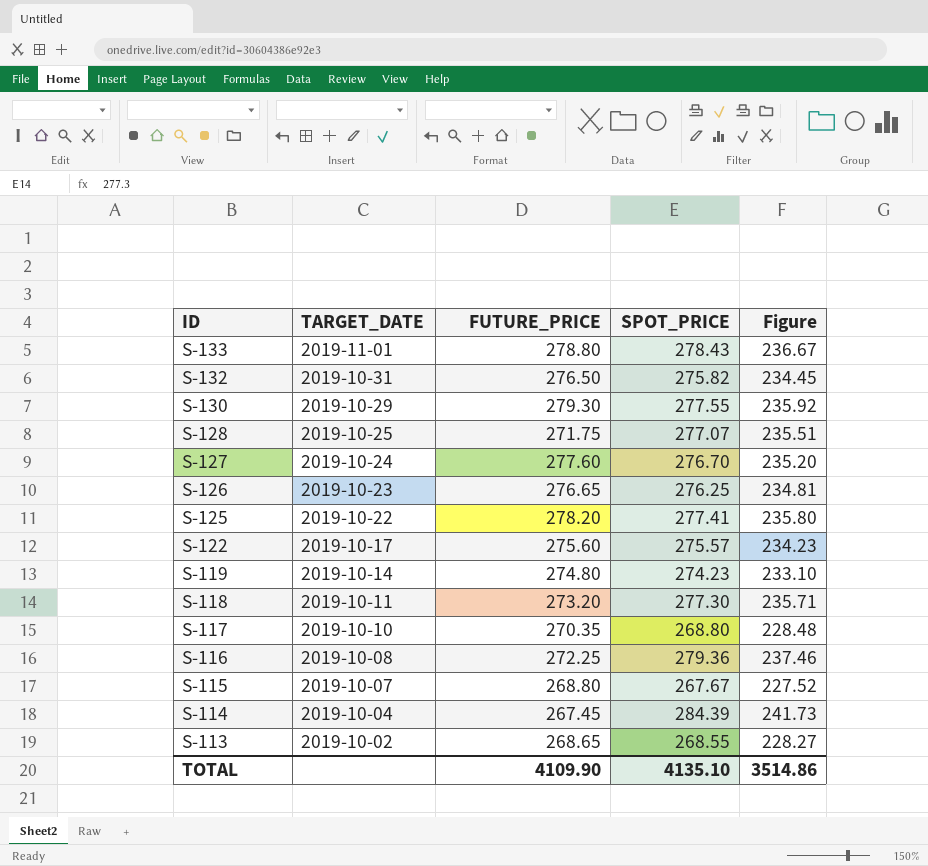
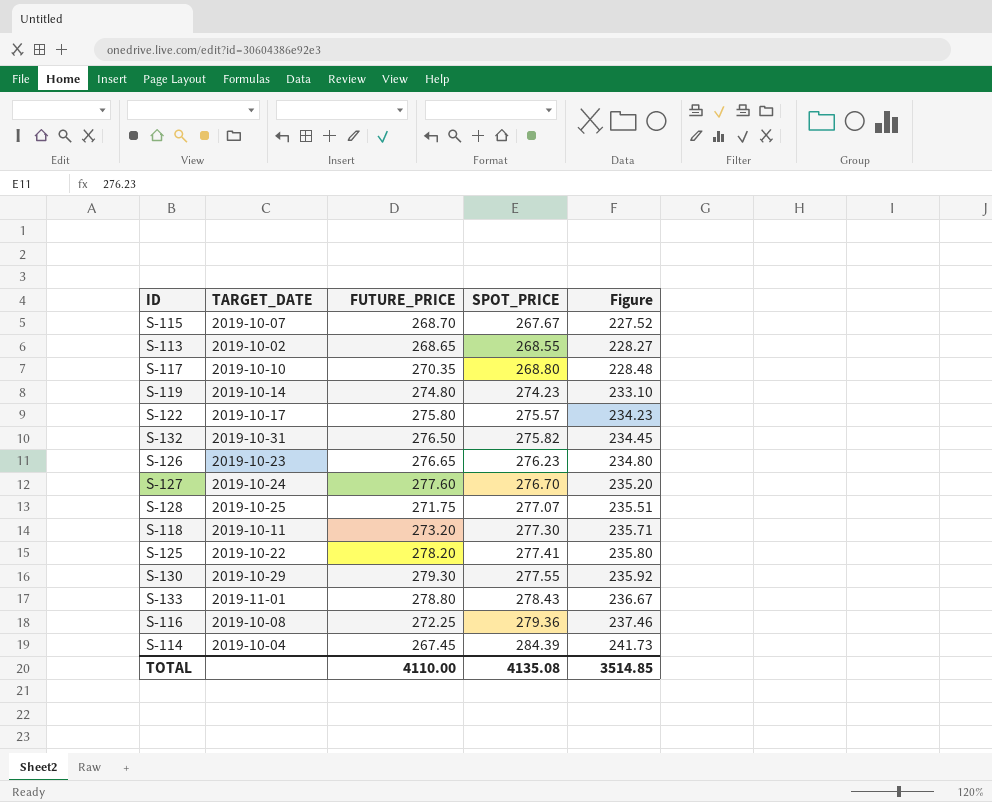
row order: ID descending -> SPOT_PRICE ascending
S-115 | FUTURE_PRICE: 268.80 -> 268.70
S-122 | FUTURE_PRICE: 275.60 -> 275.80
S-126 | SPOT_PRICE: 276.25 -> 276.23
S-126 | Figure: 234.81 -> 234.80
TOTAL | FUTURE_PRICE: 4109.90 -> 4110.00
TOTAL | SPOT_PRICE: 4135.10 -> 4135.08
TOTAL | Figure: 3514.86 -> 3514.85

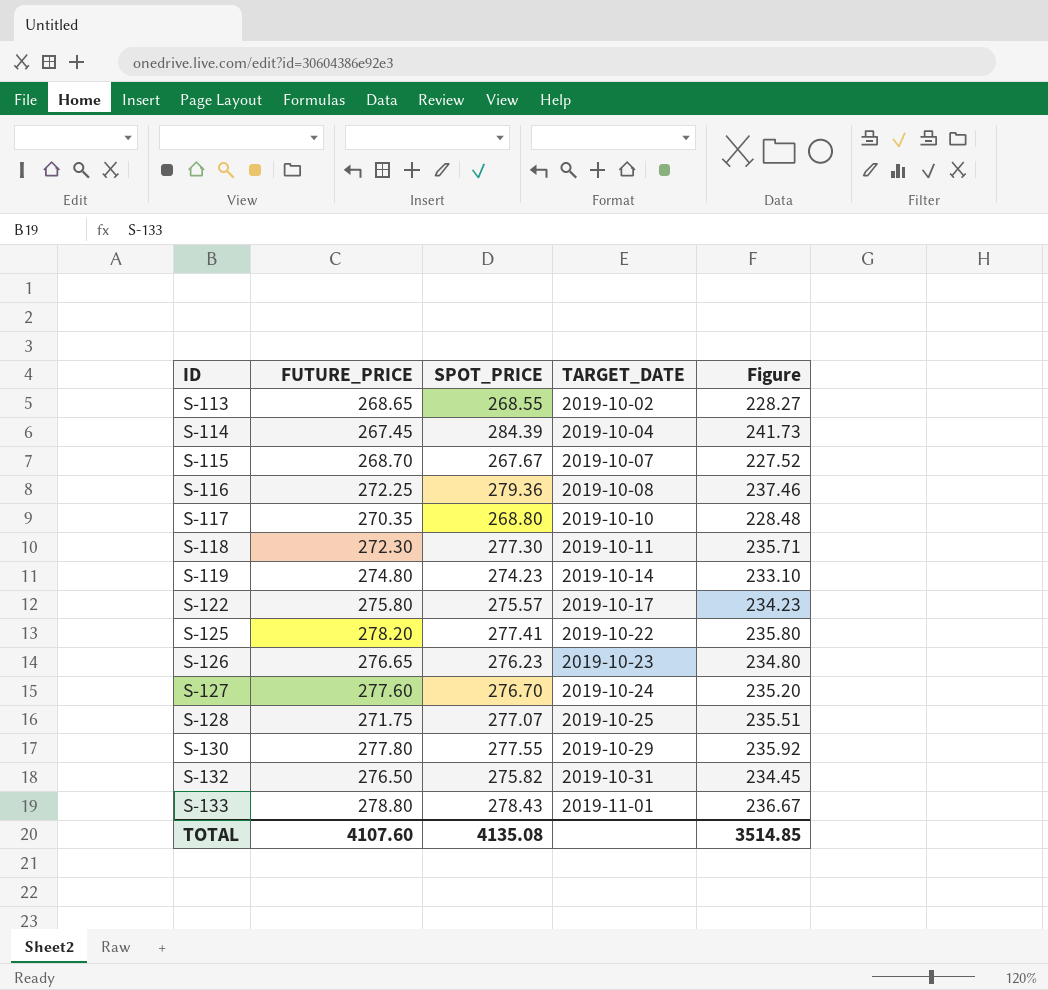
row order: SPOT_PRICE ascending -> ID ascending
column TARGET_DATE | position: 2 -> 4
S-118 | FUTURE_PRICE: 273.20 -> 272.30
S-130 | FUTURE_PRICE: 279.30 -> 277.80
TOTAL | FUTURE_PRICE: 4110.00 -> 4107.60

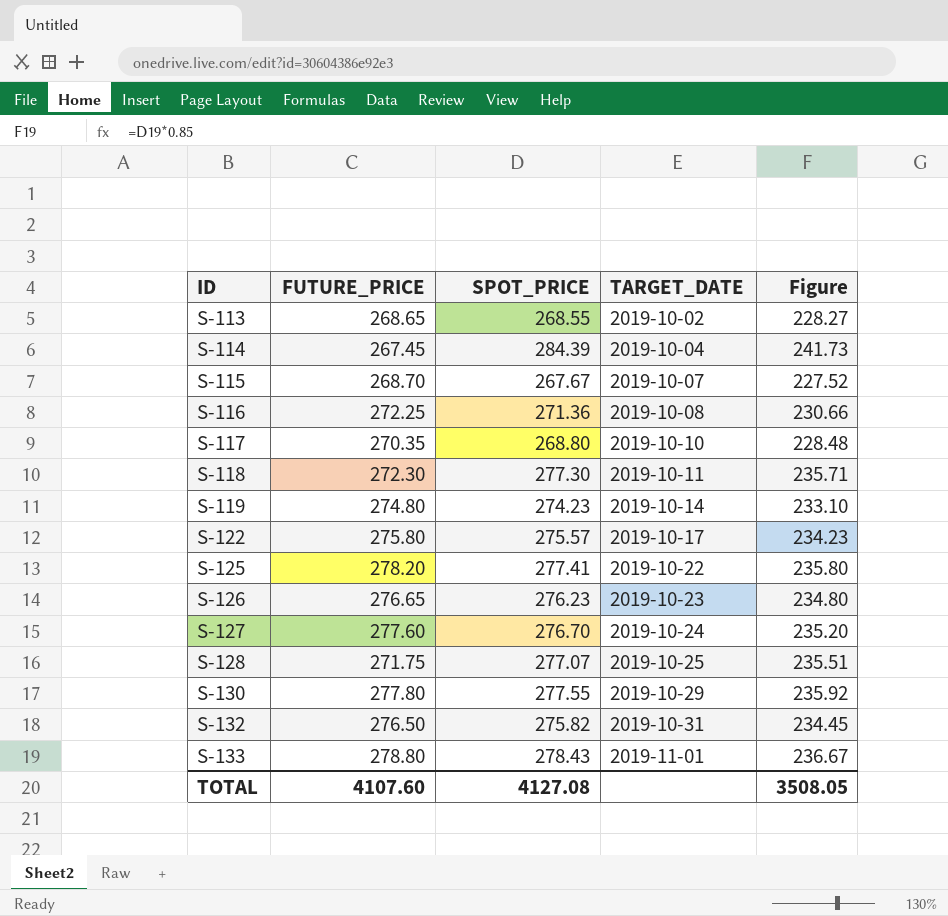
S-116 | SPOT_PRICE: 279.36 -> 271.36
S-116 | Figure: 237.46 -> 230.66
TOTAL | SPOT_PRICE: 4135.08 -> 4127.08
TOTAL | Figure: 3514.85 -> 3508.05

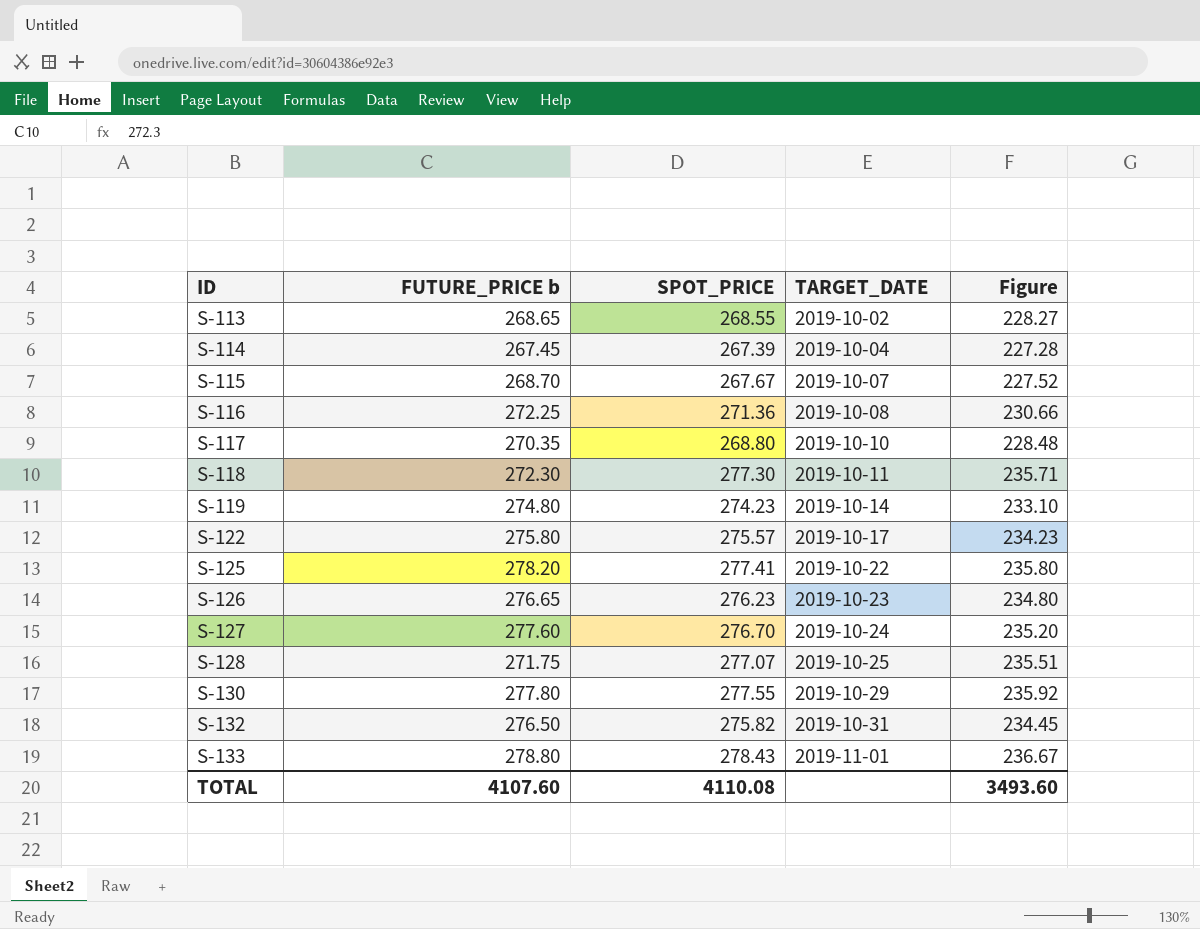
column name: FUTURE_PRICE -> FUTURE_PRICE b
S-114 | SPOT_PRICE: 284.39 -> 267.39
S-114 | Figure: 241.73 -> 227.28
TOTAL | SPOT_PRICE: 4127.08 -> 4110.08
TOTAL | Figure: 3508.05 -> 3493.60

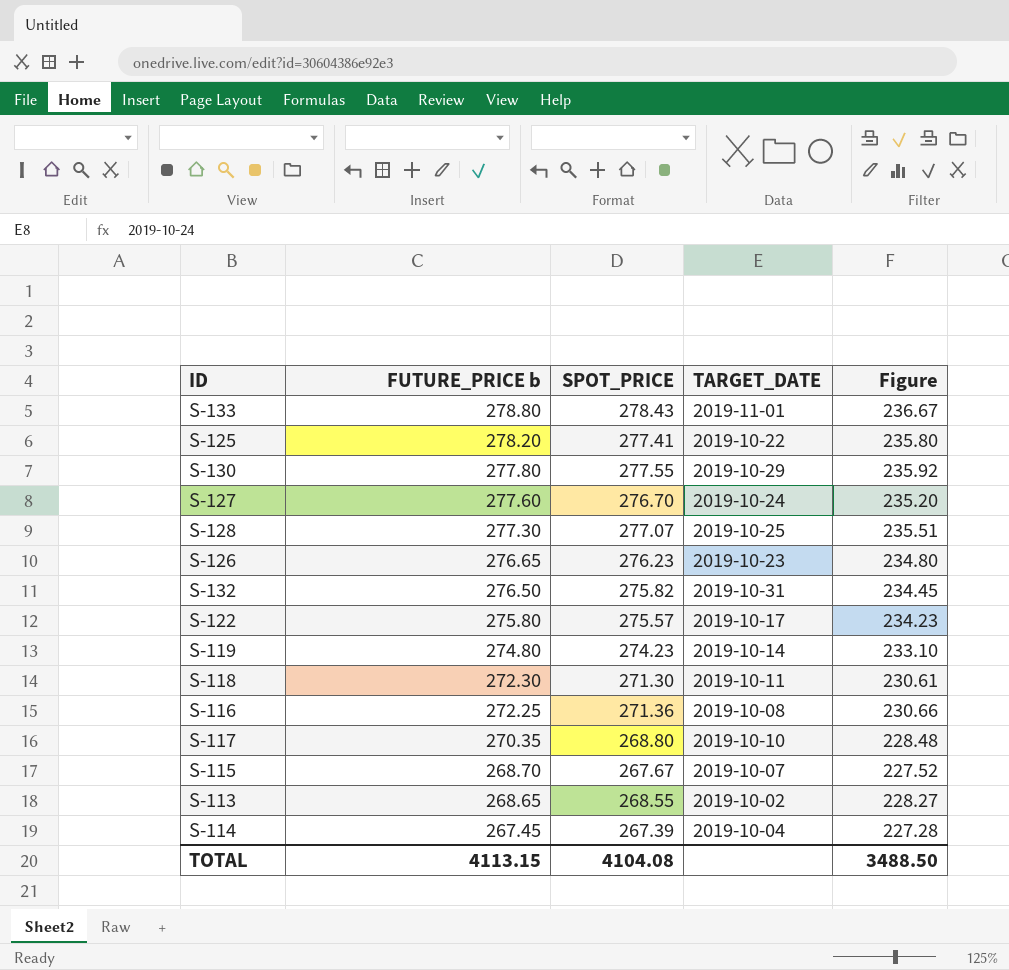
row order: ID ascending -> FUTURE_PRICE b descending
S-128 | FUTURE_PRICE b: 271.75 -> 277.30
S-118 | SPOT_PRICE: 277.30 -> 271.30
S-118 | Figure: 235.71 -> 230.61
TOTAL | FUTURE_PRICE b: 4107.60 -> 4113.15
TOTAL | SPOT_PRICE: 4110.08 -> 4104.08
TOTAL | Figure: 3493.60 -> 3488.50

